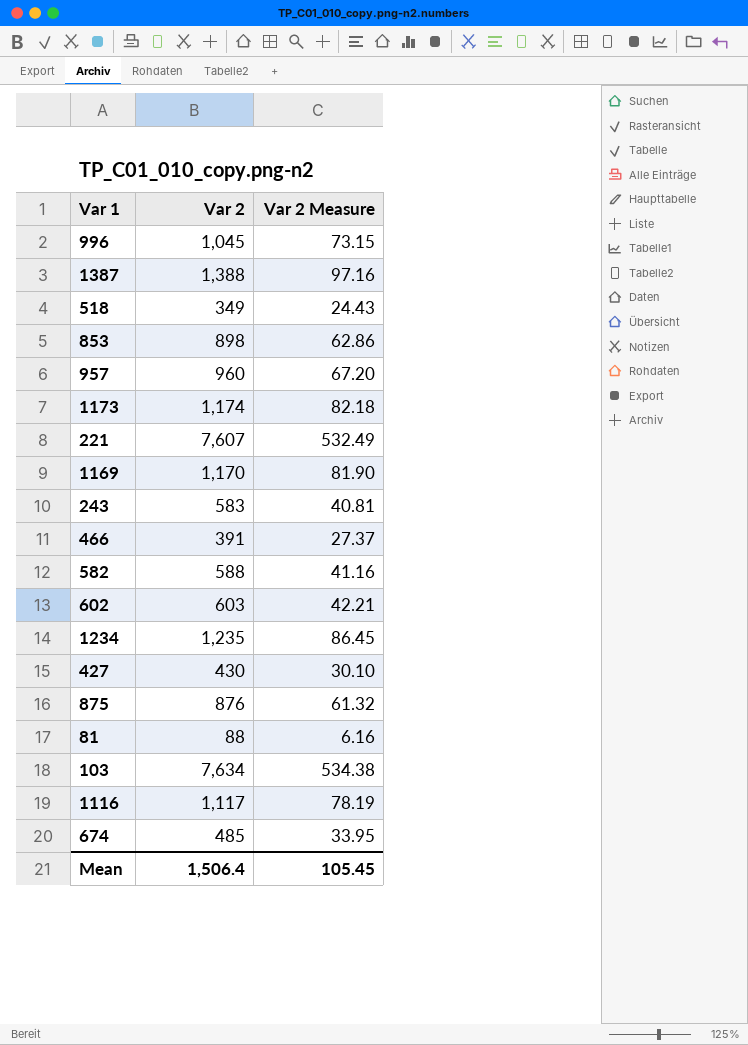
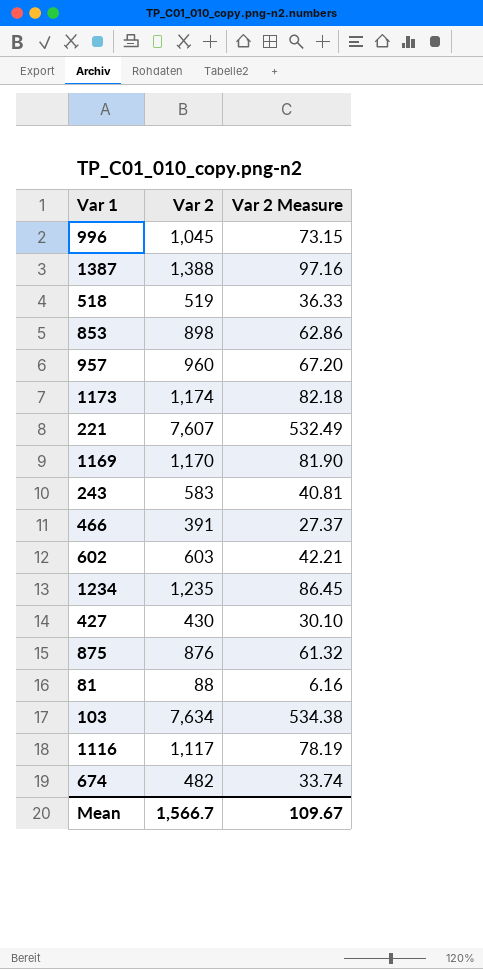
row 582: 588 | 41.16 -> none
518 | Var 2: 349 -> 519
518 | Var 2 Measure: 24.43 -> 36.33
674 | Var 2: 485 -> 482
674 | Var 2 Measure: 33.95 -> 33.74
Mean | Var 2: 1,506.4 -> 1,566.7
Mean | Var 2 Measure: 105.45 -> 109.67

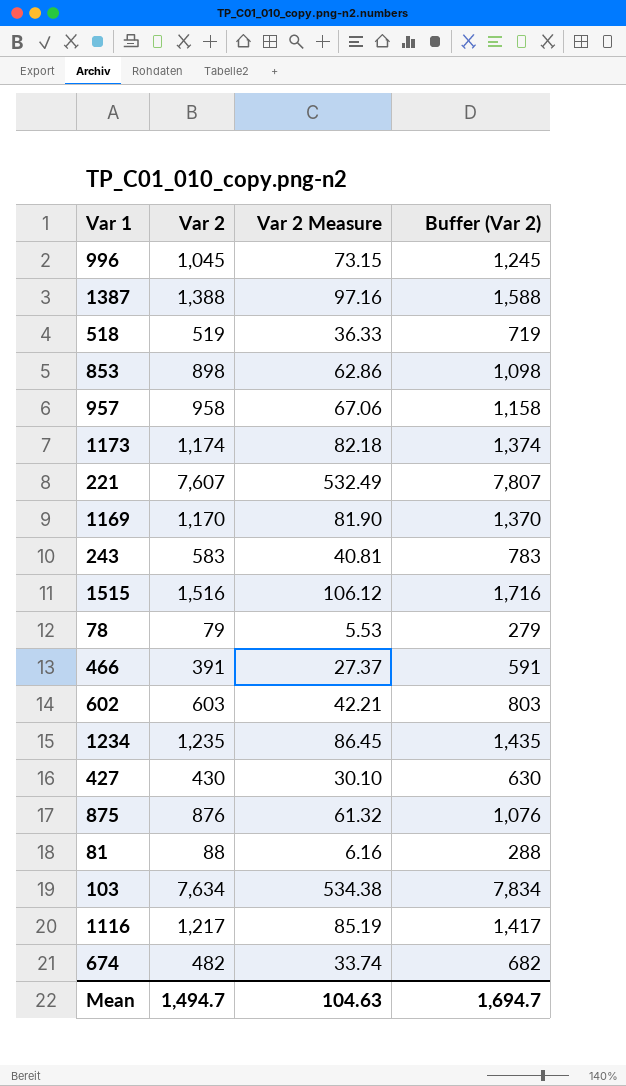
column Buffer (Var 2) | formula: none -> [Var 2] + 200
957 | Var 2: 960 -> 958
957 | Var 2 Measure: 67.20 -> 67.06
row 1515: none -> 1,516 | 106.12 | 1,716
row 78: none -> 79 | 5.53 | 279
1116 | Var 2: 1,117 -> 1,217
1116 | Var 2 Measure: 78.19 -> 85.19
Mean | Var 2: 1,566.7 -> 1,494.7
Mean | Var 2 Measure: 109.67 -> 104.63

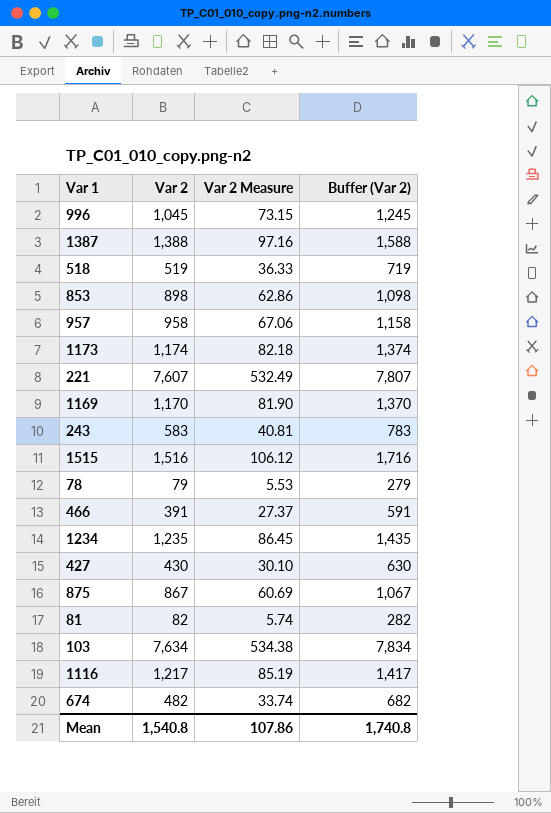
row 602: 603 | 42.21 | 803 -> none
875 | Var 2: 876 -> 867
875 | Var 2 Measure: 61.32 -> 60.69
875 | Buffer (Var 2): 1,076 -> 1,067
81 | Var 2: 88 -> 82
81 | Var 2 Measure: 6.16 -> 5.74
81 | Buffer (Var 2): 288 -> 282
Mean | Var 2: 1,494.7 -> 1,540.8
Mean | Var 2 Measure: 104.63 -> 107.86
Mean | Buffer (Var 2): 1,694.7 -> 1,740.8

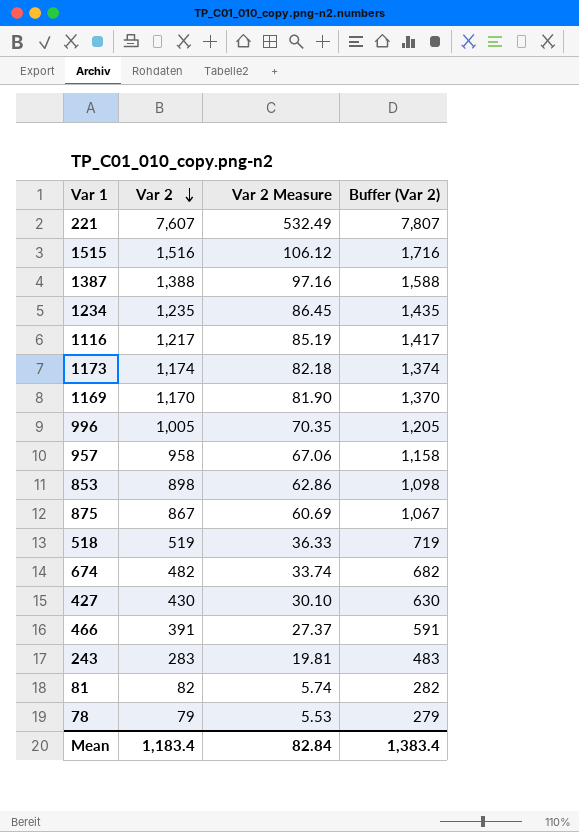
row order: none -> Var 2 descending
row 103: 7,634 | 534.38 | 7,834 -> none
996 | Var 2: 1,045 -> 1,005
996 | Var 2 Measure: 73.15 -> 70.35
996 | Buffer (Var 2): 1,245 -> 1,205
243 | Var 2: 583 -> 283
243 | Var 2 Measure: 40.81 -> 19.81
243 | Buffer (Var 2): 783 -> 483
Mean | Var 2: 1,540.8 -> 1,183.4
Mean | Var 2 Measure: 107.86 -> 82.84
Mean | Buffer (Var 2): 1,740.8 -> 1,383.4

